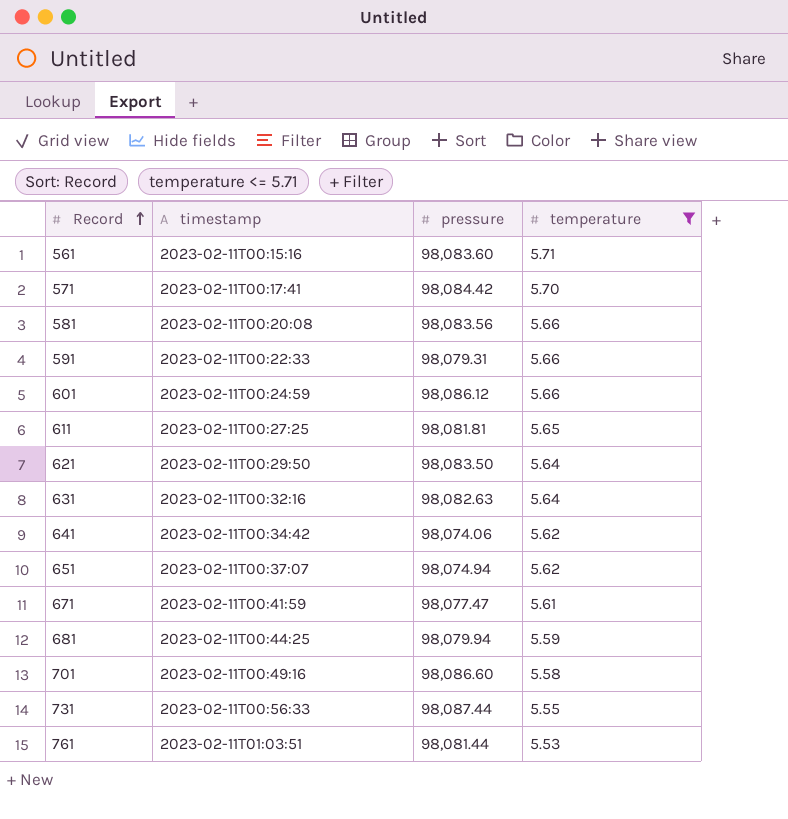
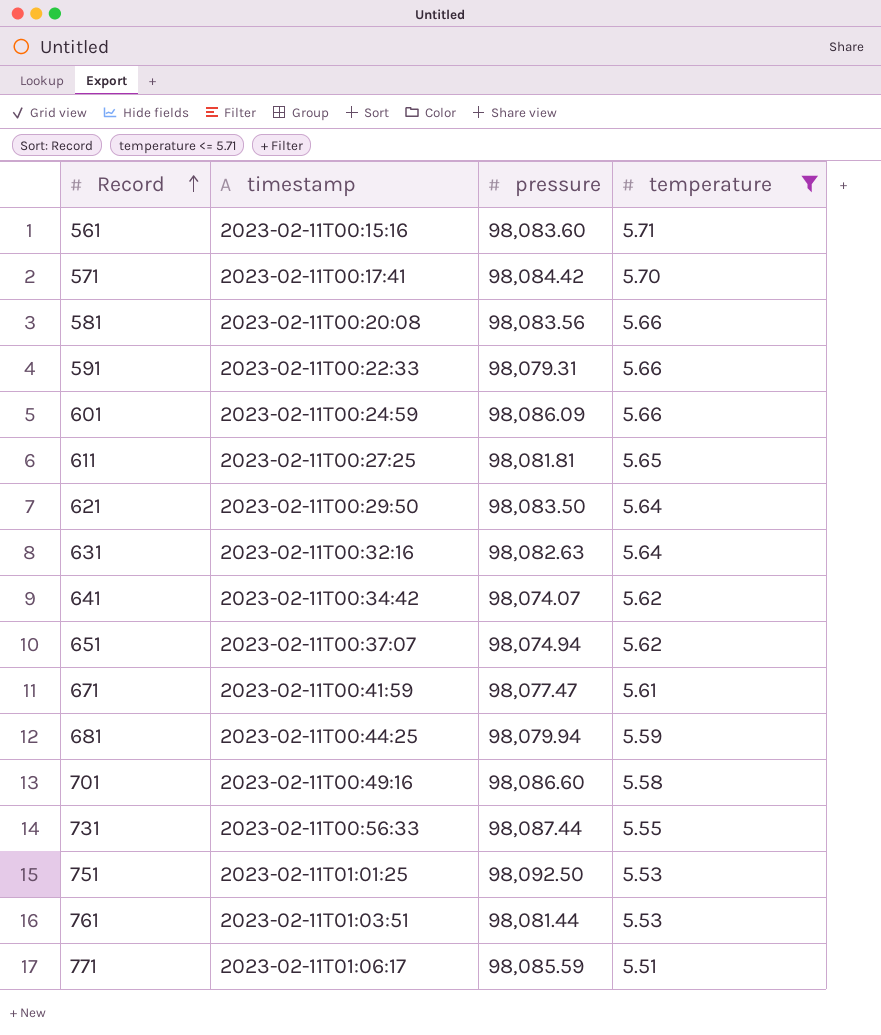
601 | pressure: 98,086.12 -> 98,086.09
641 | pressure: 98,074.06 -> 98,074.07
row 751: none -> 2023-02-11T01:01:25 | 98,092.50 | 5.53
row 771: none -> 2023-02-11T01:06:17 | 98,085.59 | 5.51

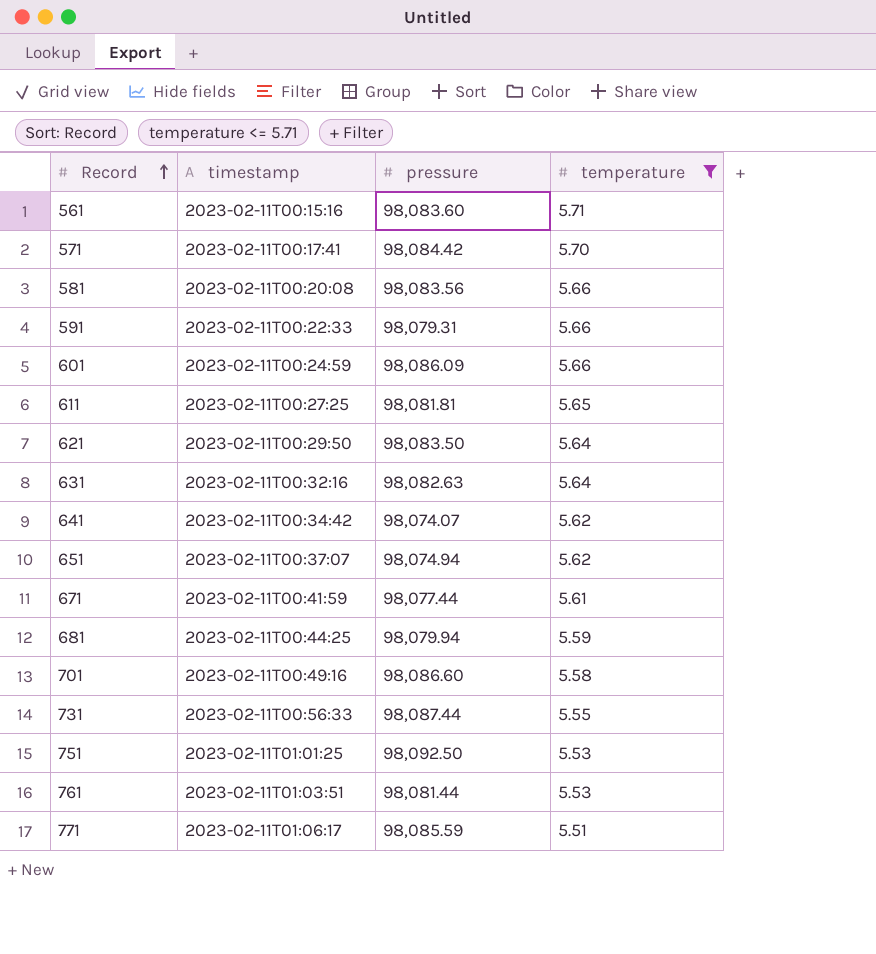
671 | pressure: 98,077.47 -> 98,077.44

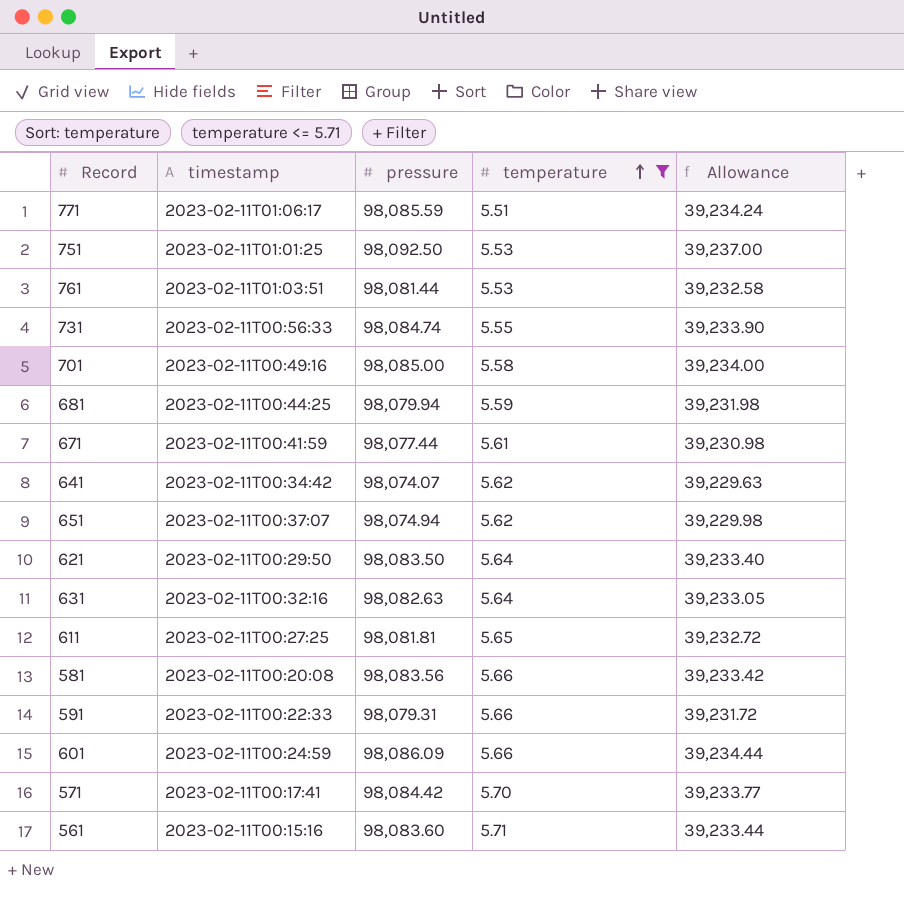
row order: Record ascending -> temperature ascending
column Allowance | formula: none -> [pressure] * 0.4
731 | pressure: 98,087.44 -> 98,084.74
701 | pressure: 98,086.60 -> 98,085.00

